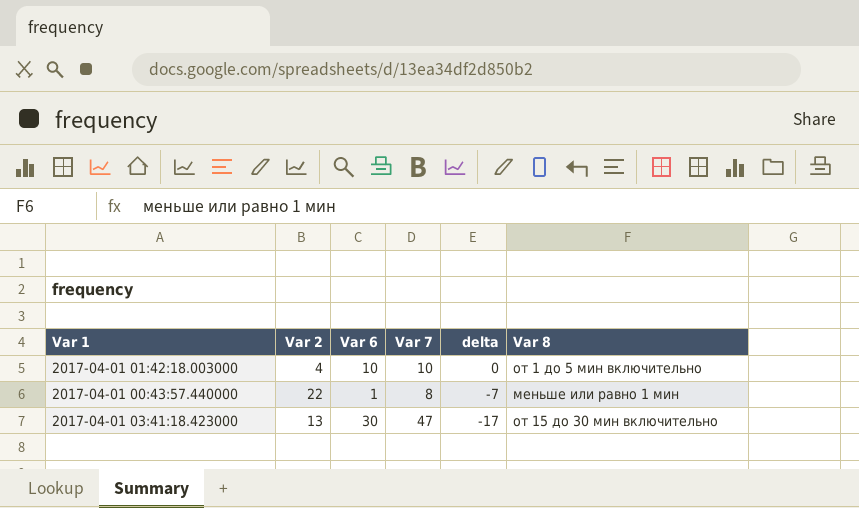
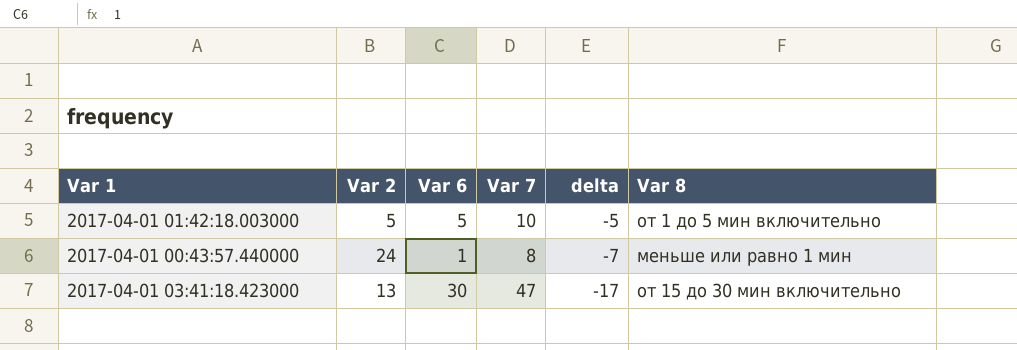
2017-04-01 01:42:18.003000 | Var 2: 4 -> 5
2017-04-01 01:42:18.003000 | Var 6: 10 -> 5
2017-04-01 01:42:18.003000 | delta: 0 -> -5
2017-04-01 00:43:57.440000 | Var 2: 22 -> 24

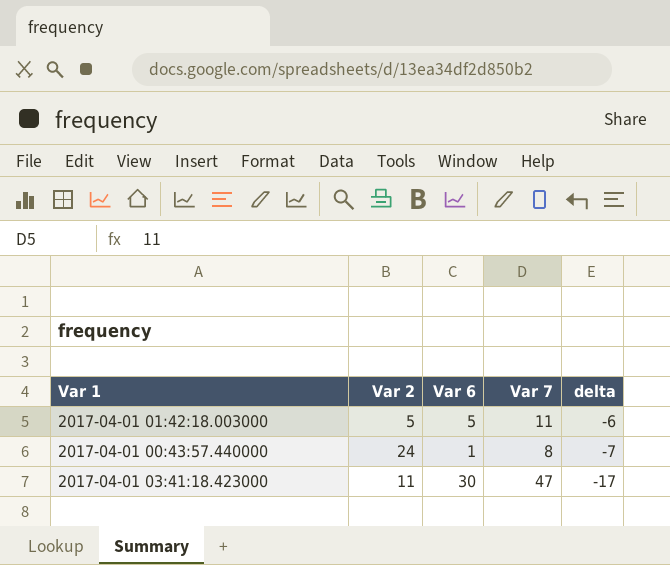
column Var 8 | position: 6 -> none
2017-04-01 01:42:18.003000 | Var 7: 10 -> 11
2017-04-01 01:42:18.003000 | delta: -5 -> -6
2017-04-01 03:41:18.423000 | Var 2: 13 -> 11

